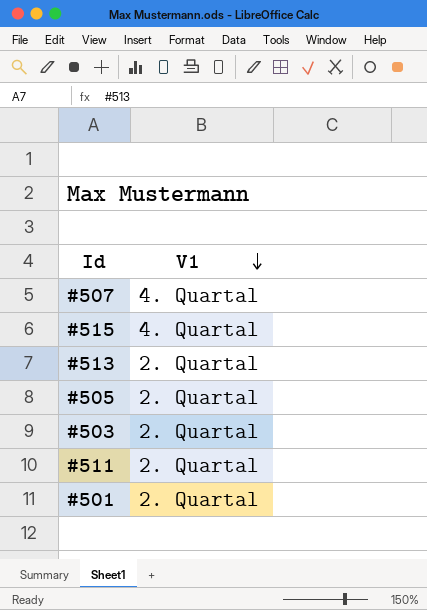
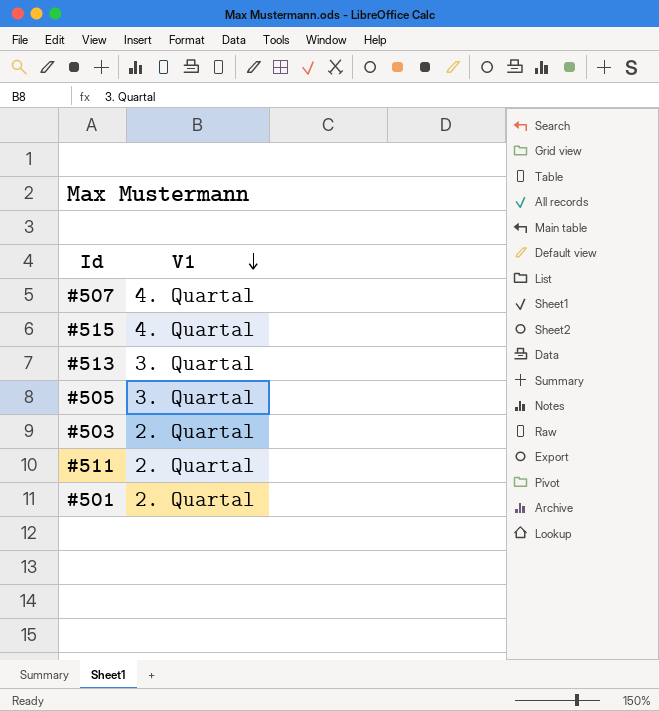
#513 | V1: 2. Quartal -> 3. Quartal
#505 | V1: 2. Quartal -> 3. Quartal

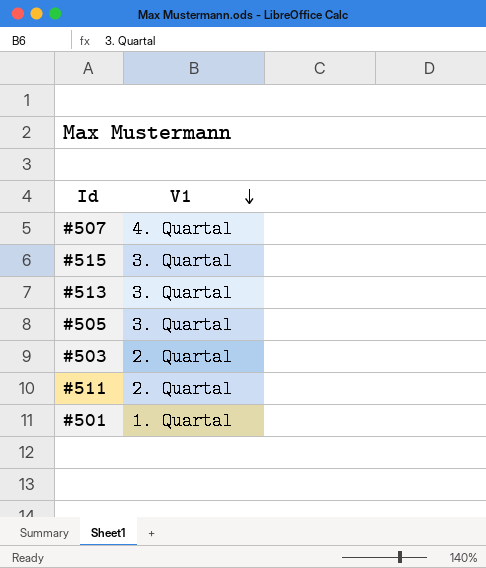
#515 | V1: 4. Quartal -> 3. Quartal
#501 | V1: 2. Quartal -> 1. Quartal

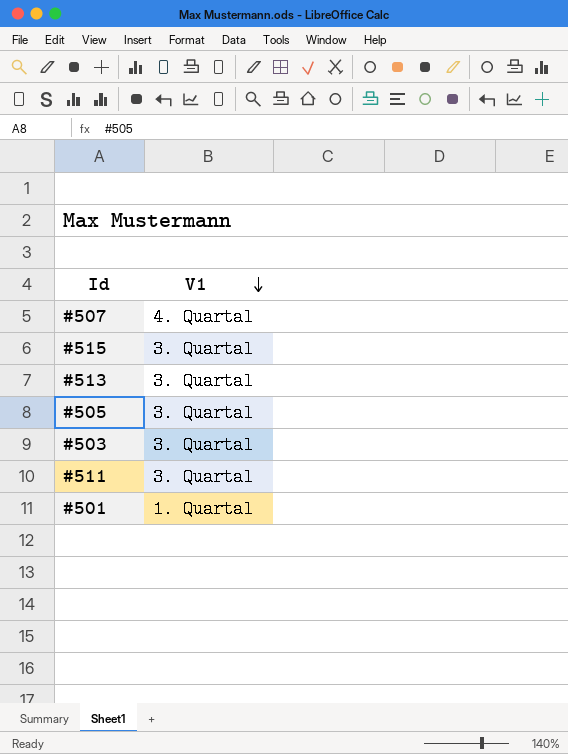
#503 | V1: 2. Quartal -> 3. Quartal
#511 | V1: 2. Quartal -> 3. Quartal

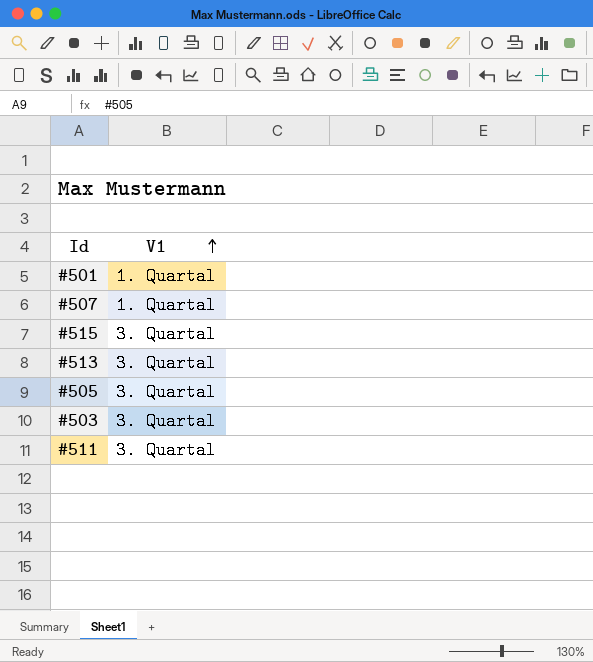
row order: V1 descending -> V1 ascending
#507 | V1: 4. Quartal -> 1. Quartal

